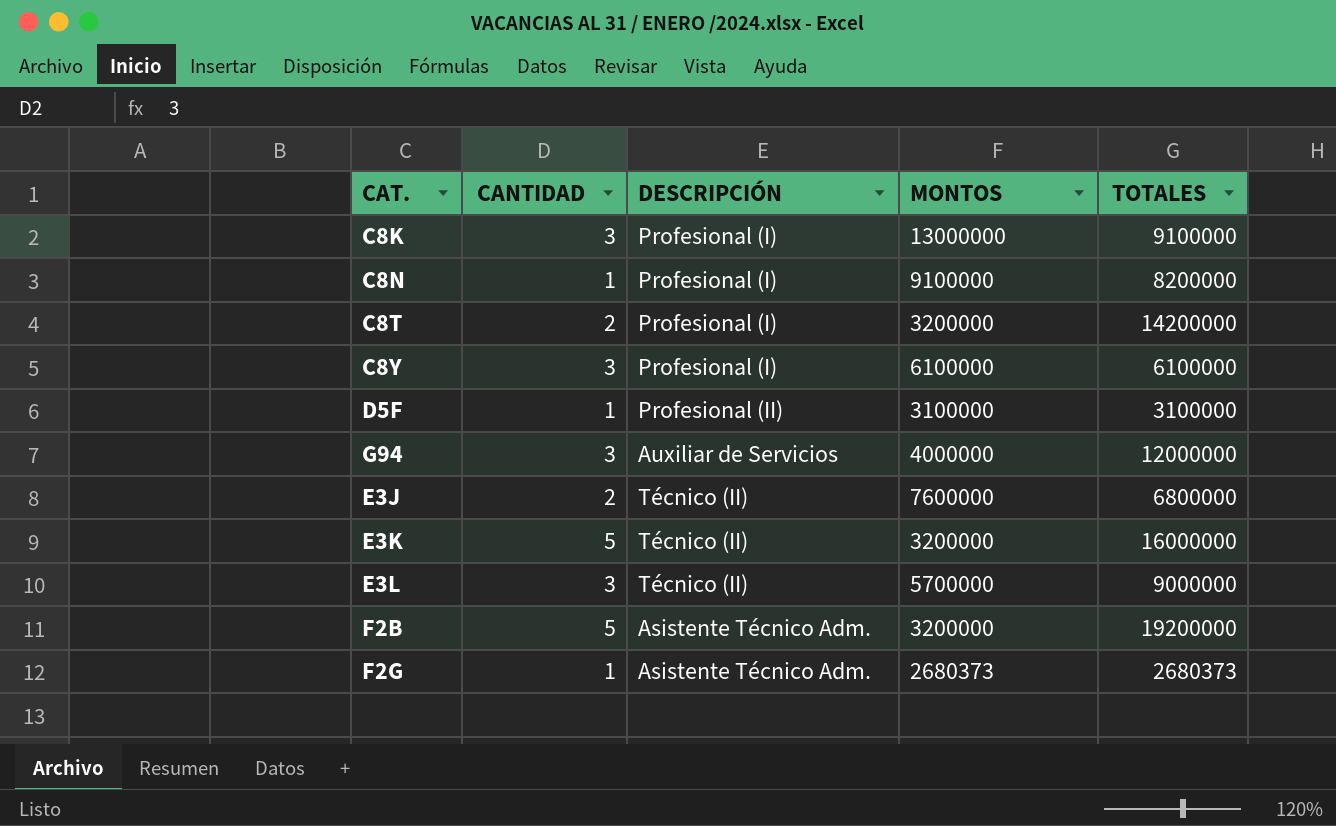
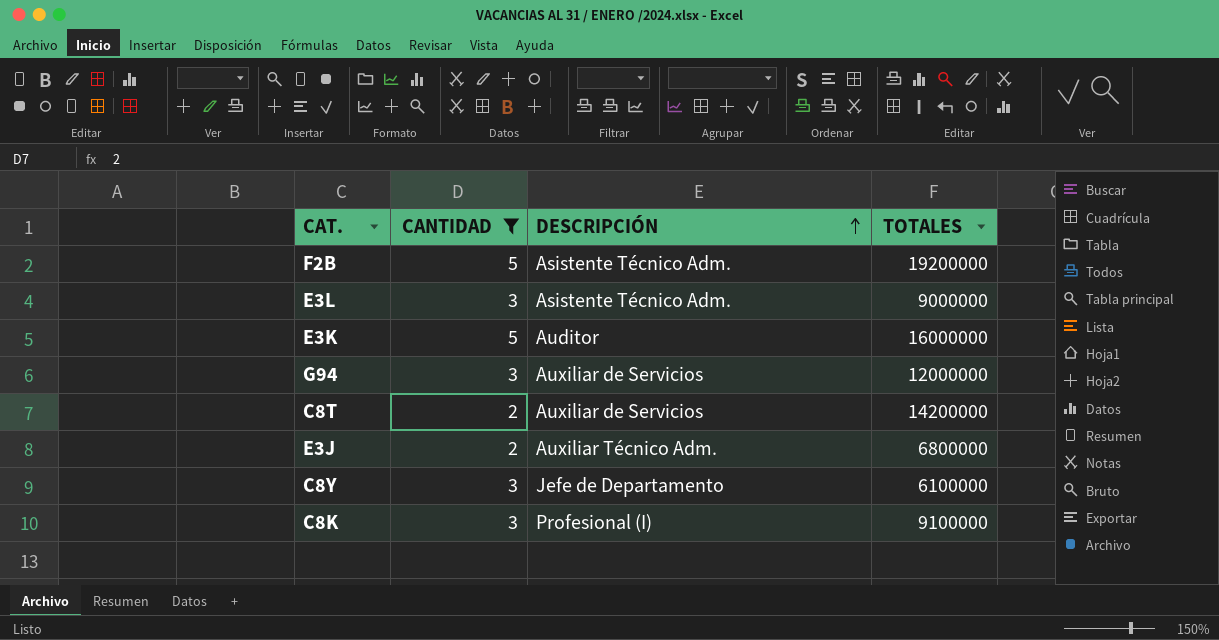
filter: none -> CANTIDAD != 1
row order: none -> DESCRIPCIÓN ascending
column MONTOS | position: 4 -> none
E3L | DESCRIPCIÓN: Técnico (II) -> Asistente Técnico Adm.
E3K | DESCRIPCIÓN: Técnico (II) -> Auditor
C8T | DESCRIPCIÓN: Profesional (I) -> Auxiliar de Servicios
E3J | DESCRIPCIÓN: Técnico (II) -> Auxiliar Técnico Adm.
C8Y | DESCRIPCIÓN: Profesional (I) -> Jefe de Departamento

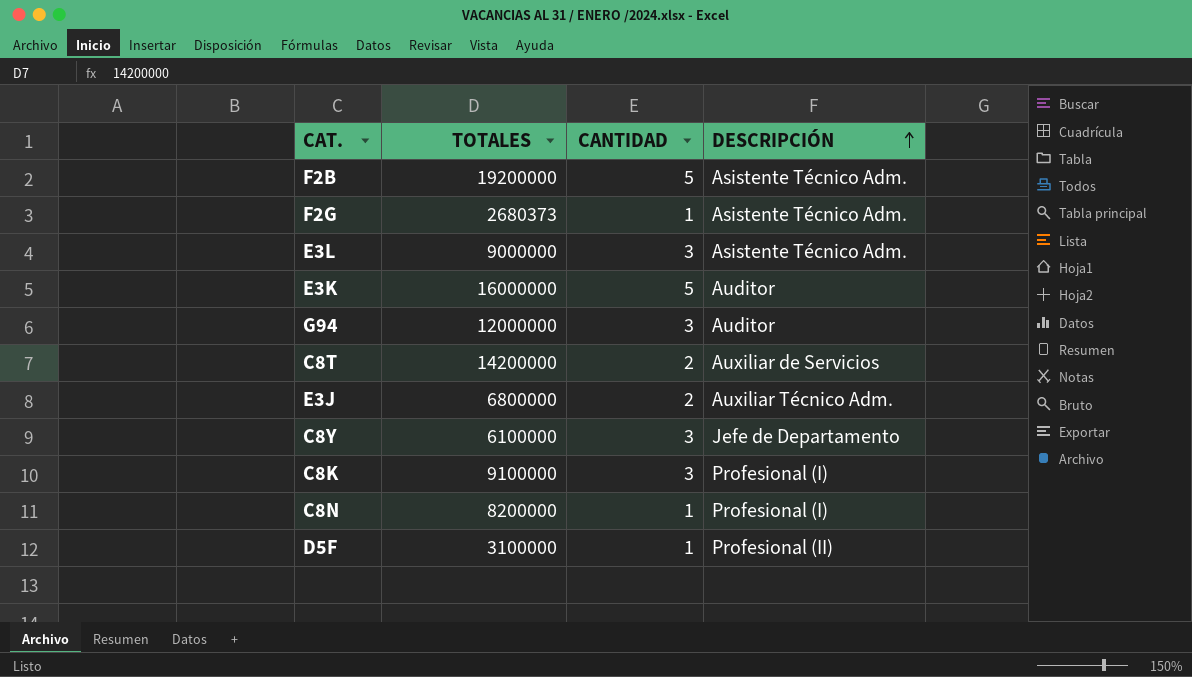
filter: CANTIDAD != 1 -> none
column TOTALES | position: 4 -> 2
G94 | DESCRIPCIÓN: Auxiliar de Servicios -> Auditor

